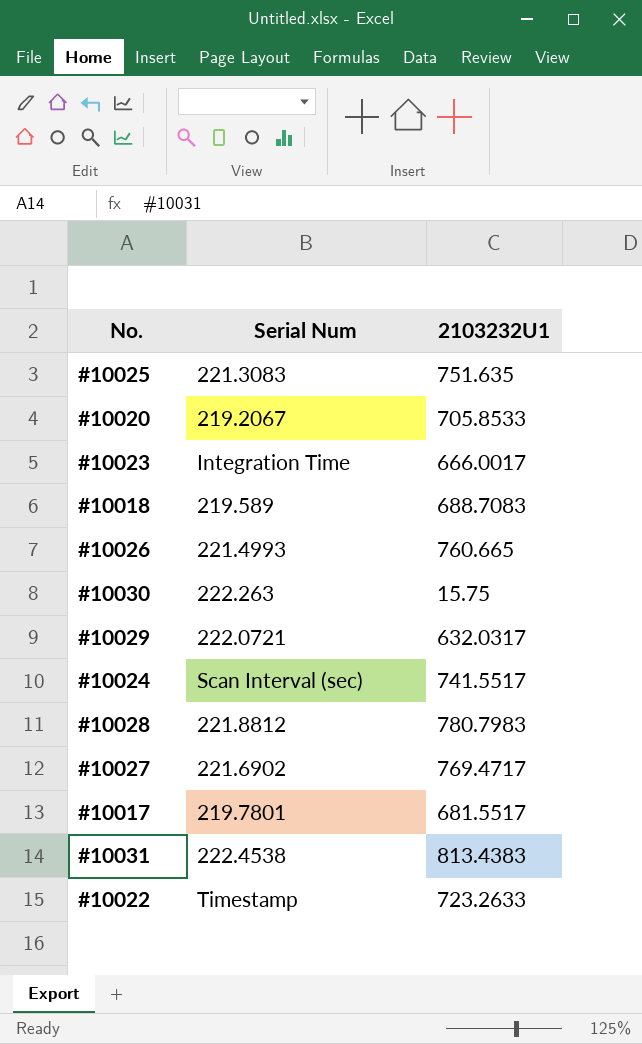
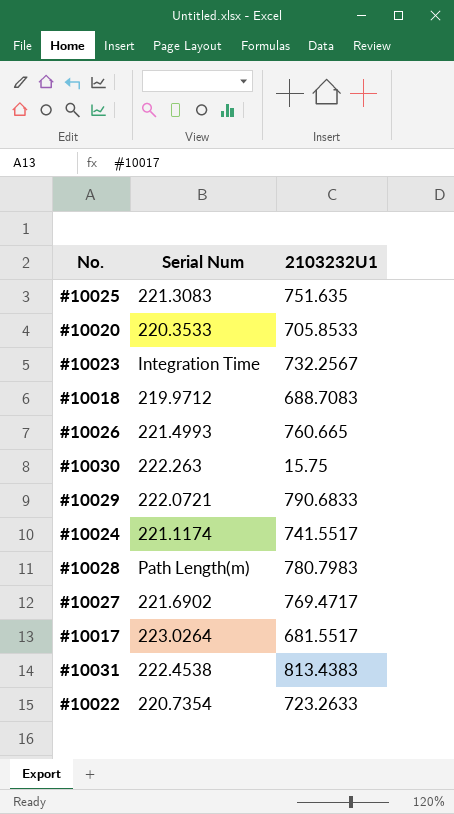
#10020 | Serial Num: 219.2067 -> 220.3533
#10023 | 2103232U1: 666.0017 -> 732.2567
#10018 | Serial Num: 219.589 -> 219.9712
#10029 | 2103232U1: 632.0317 -> 790.6833
#10024 | Serial Num: Scan Interval (sec) -> 221.1174
#10028 | Serial Num: 221.8812 -> Path Length(m)
#10017 | Serial Num: 219.7801 -> 223.0264
#10022 | Serial Num: Timestamp -> 220.7354

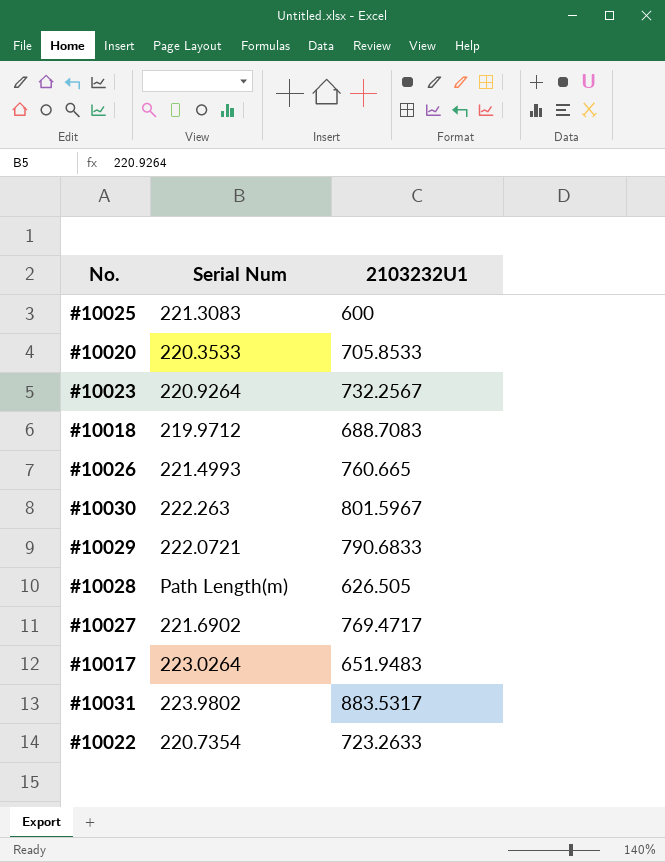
row #10024: 221.1174 | 741.5517 -> none
#10025 | 2103232U1: 751.635 -> 600
#10023 | Serial Num: Integration Time -> 220.9264
#10030 | 2103232U1: 15.75 -> 801.5967
#10028 | 2103232U1: 780.7983 -> 626.505
#10017 | 2103232U1: 681.5517 -> 651.9483
#10031 | Serial Num: 222.4538 -> 223.9802
#10031 | 2103232U1: 813.4383 -> 883.5317

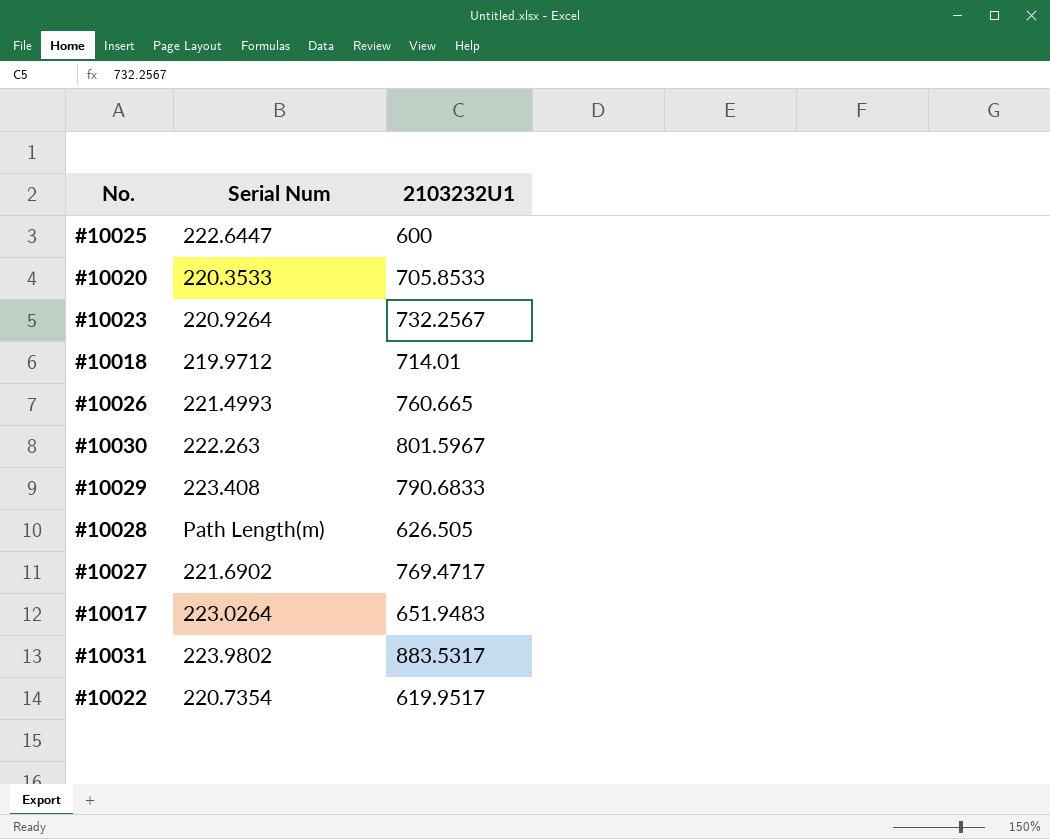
#10025 | Serial Num: 221.3083 -> 222.6447
#10018 | 2103232U1: 688.7083 -> 714.01
#10029 | Serial Num: 222.0721 -> 223.408
#10022 | 2103232U1: 723.2633 -> 619.9517

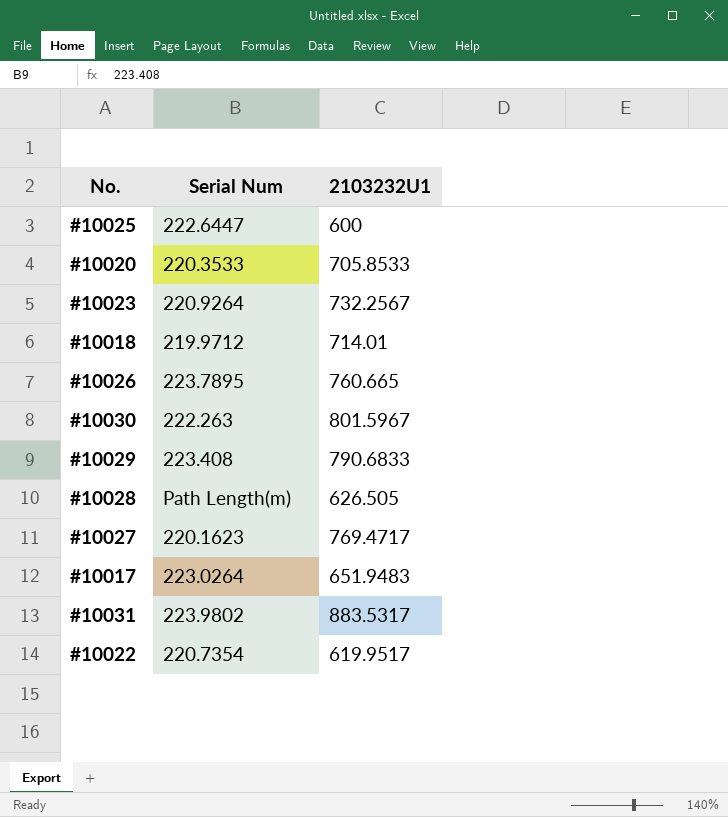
#10026 | Serial Num: 221.4993 -> 223.7895
#10027 | Serial Num: 221.6902 -> 220.1623

